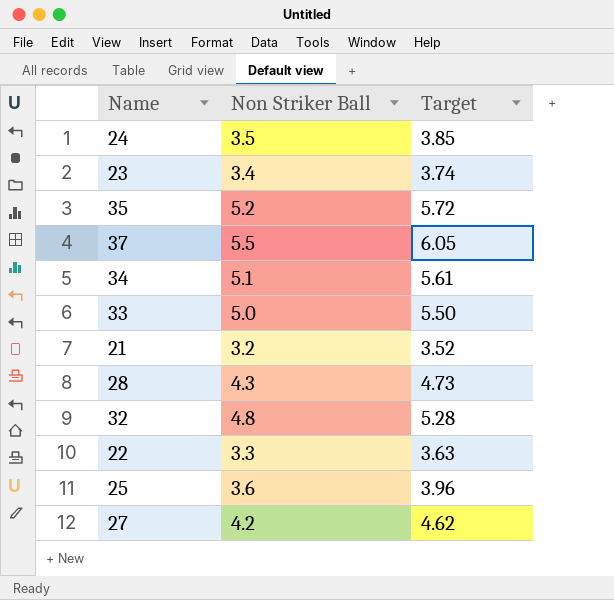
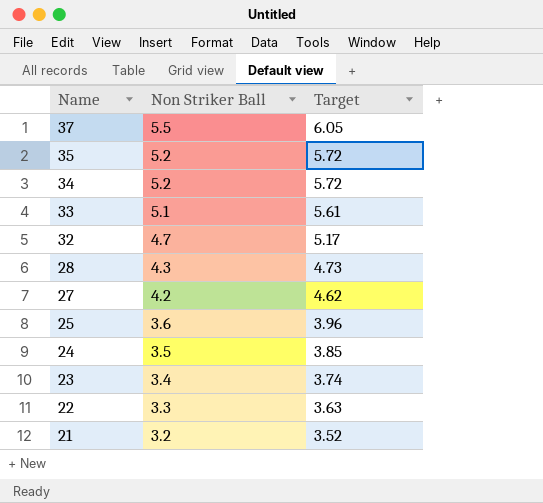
row order: none -> Name descending
34 | Non Striker Ball: 5.1 -> 5.2
34 | Target: 5.61 -> 5.72
33 | Non Striker Ball: 5.0 -> 5.1
33 | Target: 5.50 -> 5.61
32 | Non Striker Ball: 4.8 -> 4.7
32 | Target: 5.28 -> 5.17

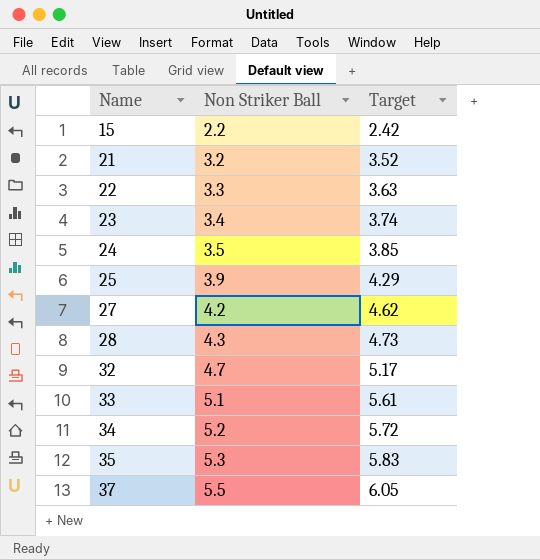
row order: Name descending -> Name ascending
row 15: none -> 2.2 | 2.42
25 | Non Striker Ball: 3.6 -> 3.9
25 | Target: 3.96 -> 4.29
35 | Non Striker Ball: 5.2 -> 5.3
35 | Target: 5.72 -> 5.83

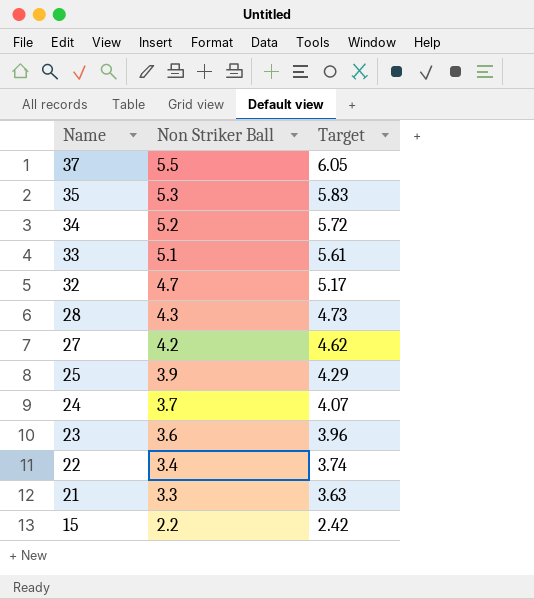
row order: Name ascending -> Name descending
24 | Non Striker Ball: 3.5 -> 3.7
24 | Target: 3.85 -> 4.07
23 | Non Striker Ball: 3.4 -> 3.6
23 | Target: 3.74 -> 3.96
22 | Non Striker Ball: 3.3 -> 3.4
22 | Target: 3.63 -> 3.74
21 | Non Striker Ball: 3.2 -> 3.3
21 | Target: 3.52 -> 3.63

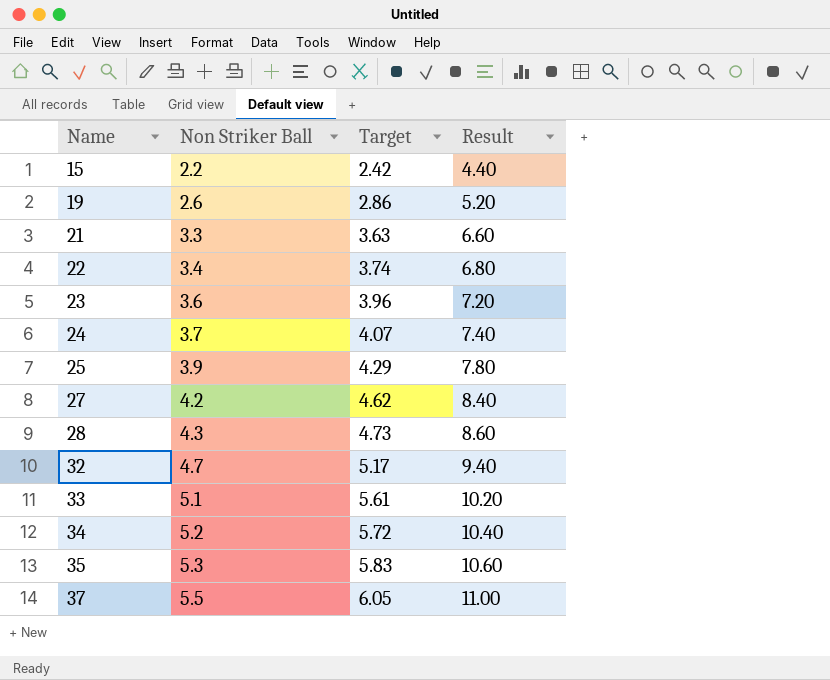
row order: Name descending -> Name ascending
column Result | formula: none -> [Non Striker Ball] * 2
row 19: none -> 2.6 | 2.86 | 5.20

